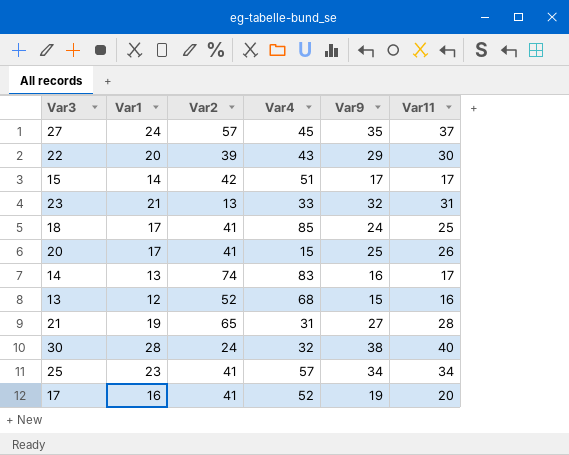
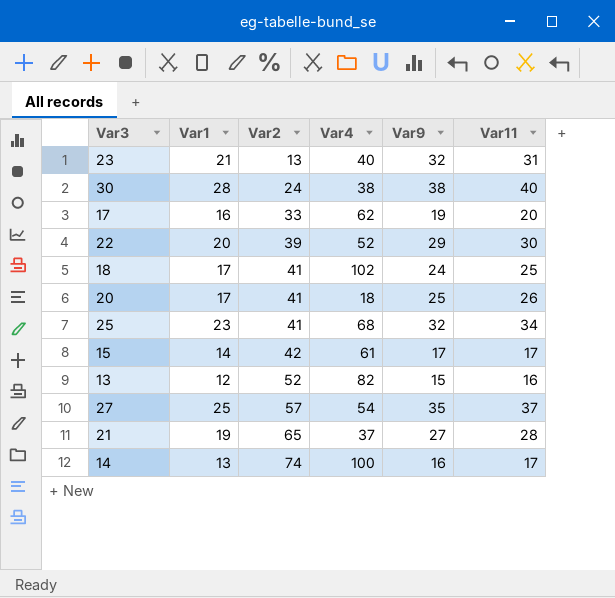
row order: none -> Var2 ascending
23 | Var4: 33 -> 40
30 | Var4: 32 -> 38
17 | Var2: 41 -> 33
17 | Var4: 52 -> 62
22 | Var4: 43 -> 52
18 | Var4: 85 -> 102
20 | Var4: 15 -> 18
25 | Var4: 57 -> 68
25 | Var9: 34 -> 32
15 | Var4: 51 -> 61
13 | Var4: 68 -> 82
27 | Var1: 24 -> 25
27 | Var4: 45 -> 54
21 | Var4: 31 -> 37
14 | Var4: 83 -> 100

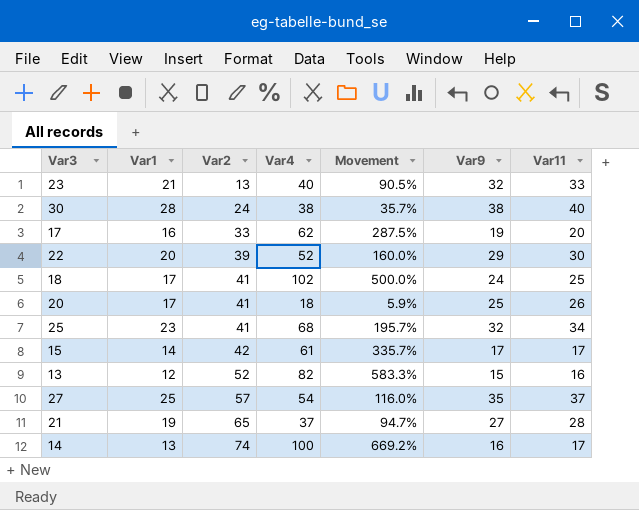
column Movement | formula: none -> ([Var4] - [Var1]) / [Var1]
23 | Var11: 31 -> 33

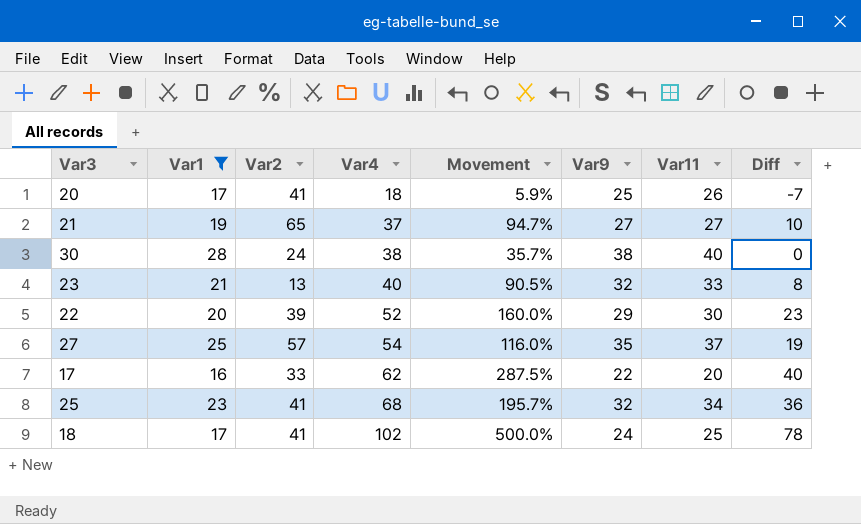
filter: none -> Var1 >= 16
row order: Var2 ascending -> Var4 ascending
column Diff | formula: none -> [Var4] - [Var9]
21 | Var11: 28 -> 27
17 | Var9: 19 -> 22

